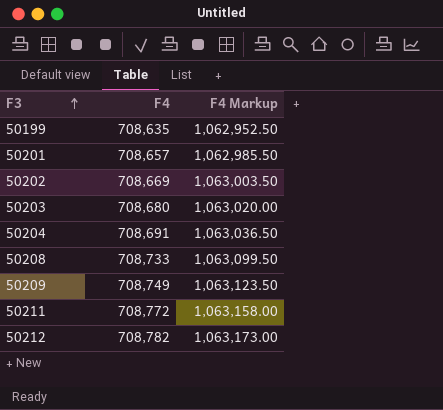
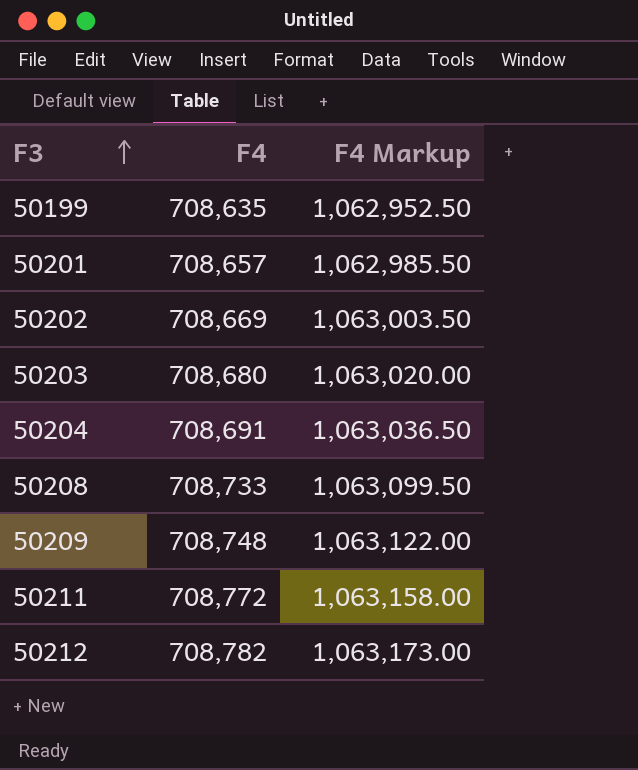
50209 | F4: 708,749 -> 708,748
50209 | F4 Markup: 1,063,123.50 -> 1,063,122.00

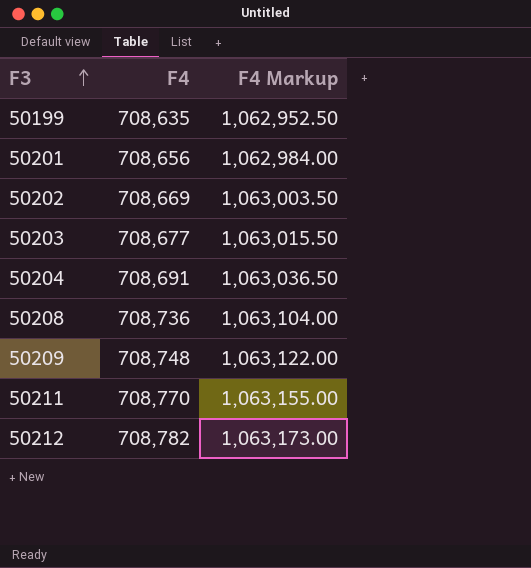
50201 | F4: 708,657 -> 708,656
50201 | F4 Markup: 1,062,985.50 -> 1,062,984.00
50203 | F4: 708,680 -> 708,677
50203 | F4 Markup: 1,063,020.00 -> 1,063,015.50
50208 | F4: 708,733 -> 708,736
50208 | F4 Markup: 1,063,099.50 -> 1,063,104.00
50211 | F4: 708,772 -> 708,770
50211 | F4 Markup: 1,063,158.00 -> 1,063,155.00

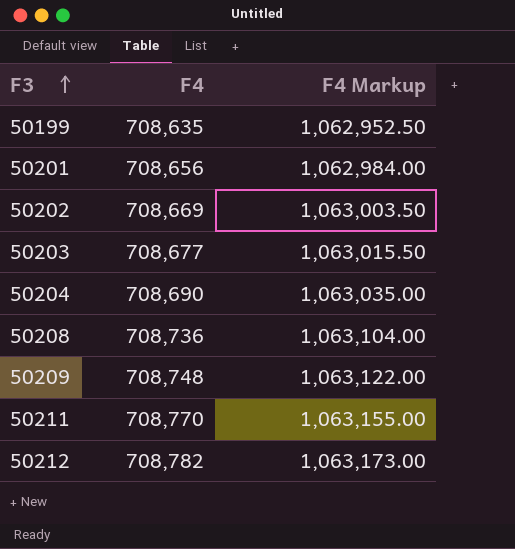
50204 | F4: 708,691 -> 708,690
50204 | F4 Markup: 1,063,036.50 -> 1,063,035.00

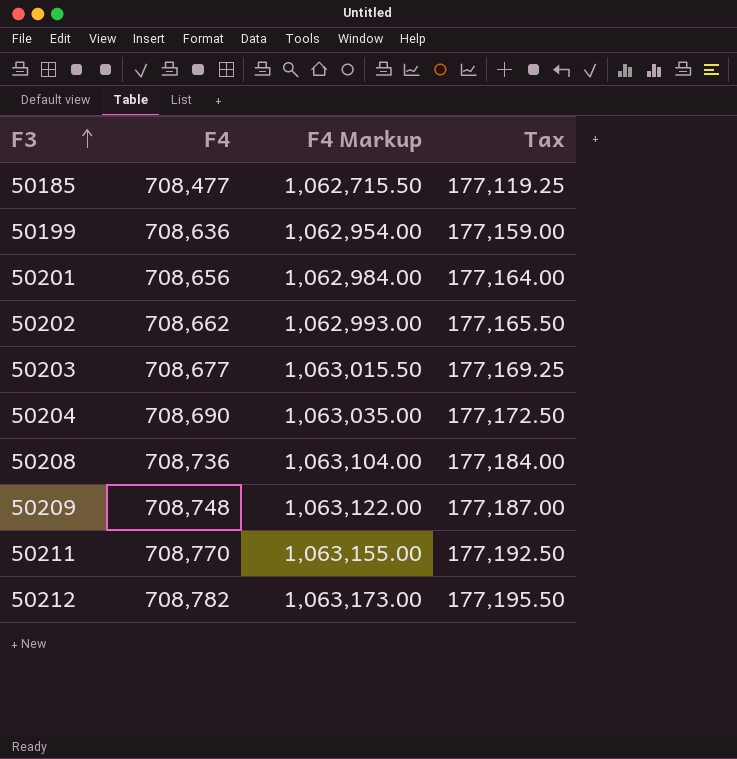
column Tax | formula: none -> [F4] * 0.25
row 50185: none -> 708,477 | 1,062,715.50 | 177,119.25
50199 | F4: 708,635 -> 708,636
50199 | F4 Markup: 1,062,952.50 -> 1,062,954.00
50202 | F4: 708,669 -> 708,662
50202 | F4 Markup: 1,063,003.50 -> 1,062,993.00

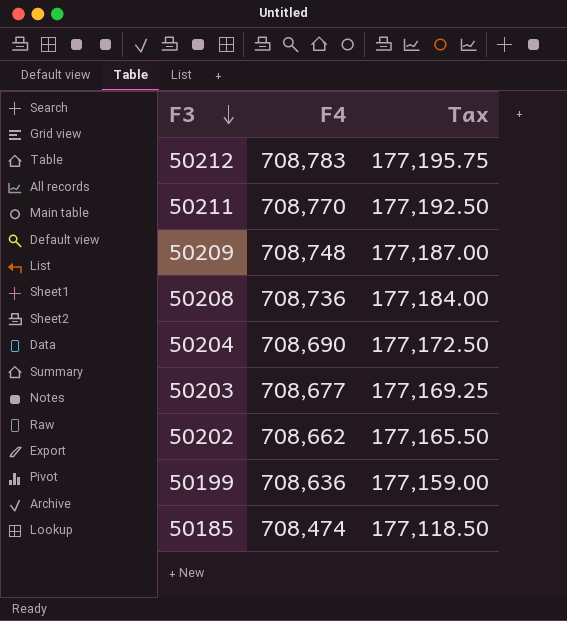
row order: F3 ascending -> F3 descending
column F4 Markup | formula: [F4] * 1.5 -> none
row 50201: 708,656 | 1,062,984.00 | 177,164.00 -> none
50212 | F4: 708,782 -> 708,783
50212 | Tax: 177,195.50 -> 177,195.75
50185 | F4: 708,477 -> 708,474
50185 | Tax: 177,119.25 -> 177,118.50

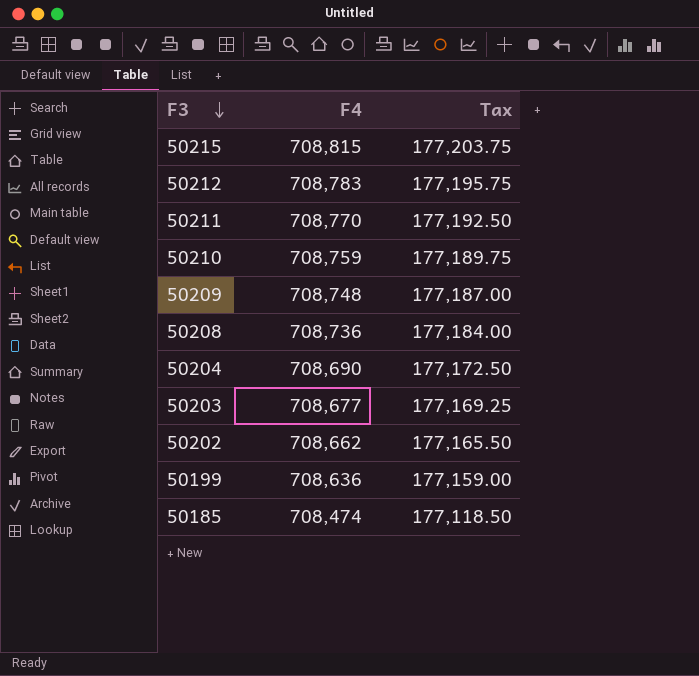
row 50215: none -> 708,815 | 177,203.75
row 50210: none -> 708,759 | 177,189.75

